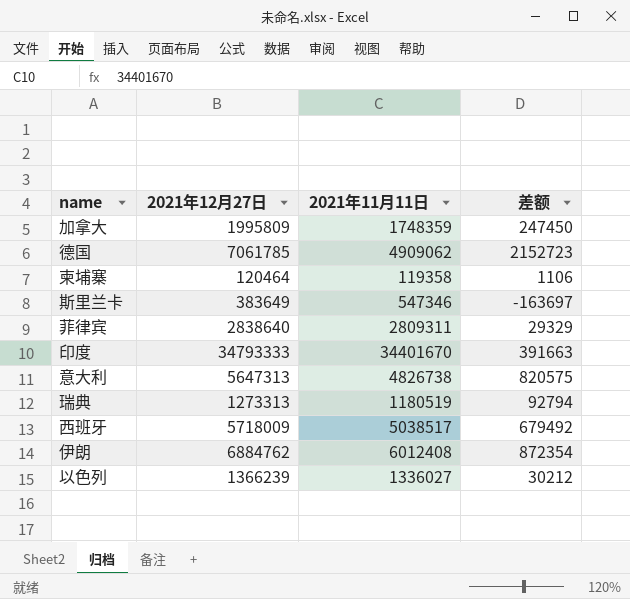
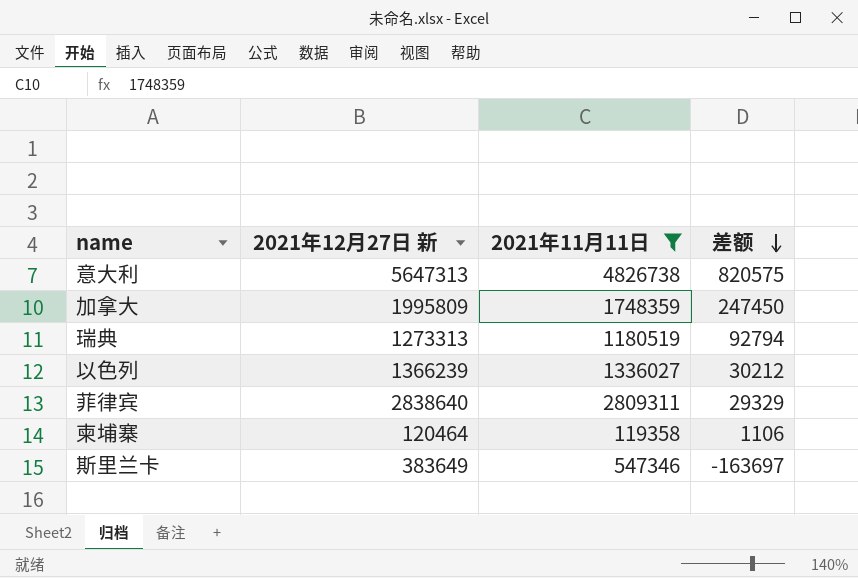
filter: none -> 2021年11月11日 <= 4826738
row order: none -> 差额 descending
column name: 2021年12月27日 -> 2021年12月27日 新

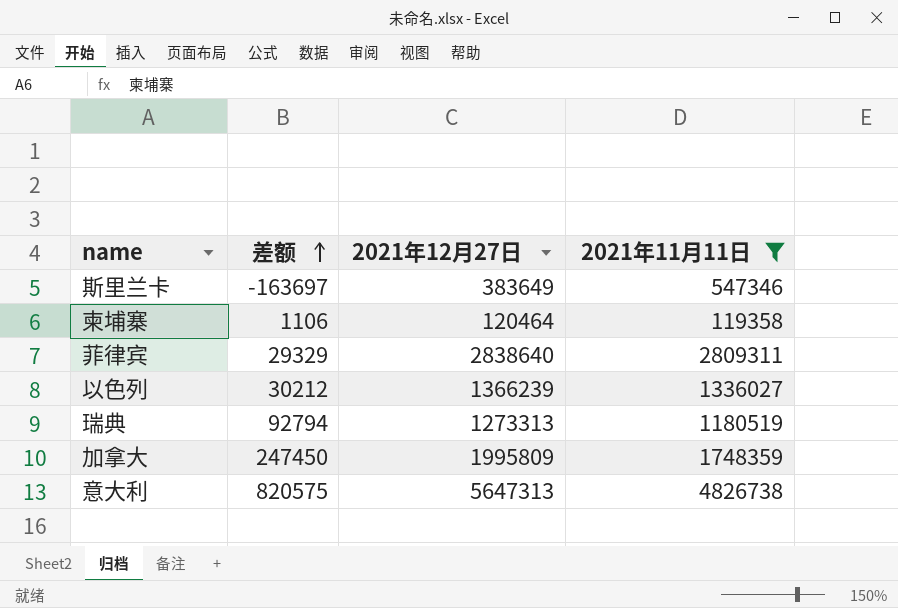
row order: 差额 descending -> 差额 ascending
column 差额 | position: 4 -> 2
column name: 2021年12月27日 新 -> 2021年12月27日

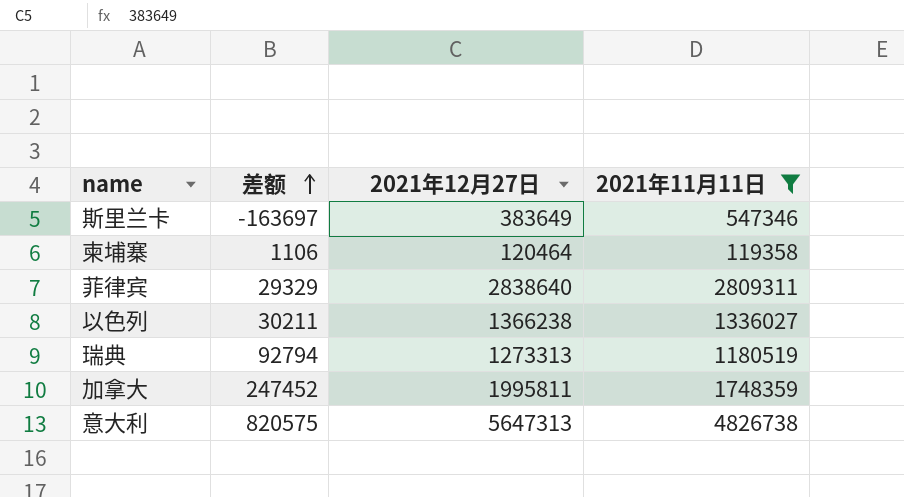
以色列 | 差额: 30212 -> 30211
以色列 | 2021年12月27日: 1366239 -> 1366238
加拿大 | 差额: 247450 -> 247452
加拿大 | 2021年12月27日: 1995809 -> 1995811

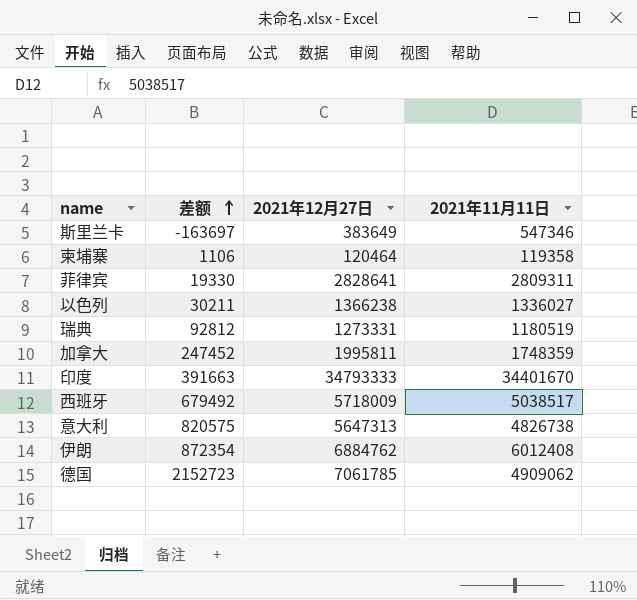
filter: 2021年11月11日 <= 4826738 -> none
菲律宾 | 差额: 29329 -> 19330
菲律宾 | 2021年12月27日: 2838640 -> 2828641
瑞典 | 差额: 92794 -> 92812
瑞典 | 2021年12月27日: 1273313 -> 1273331

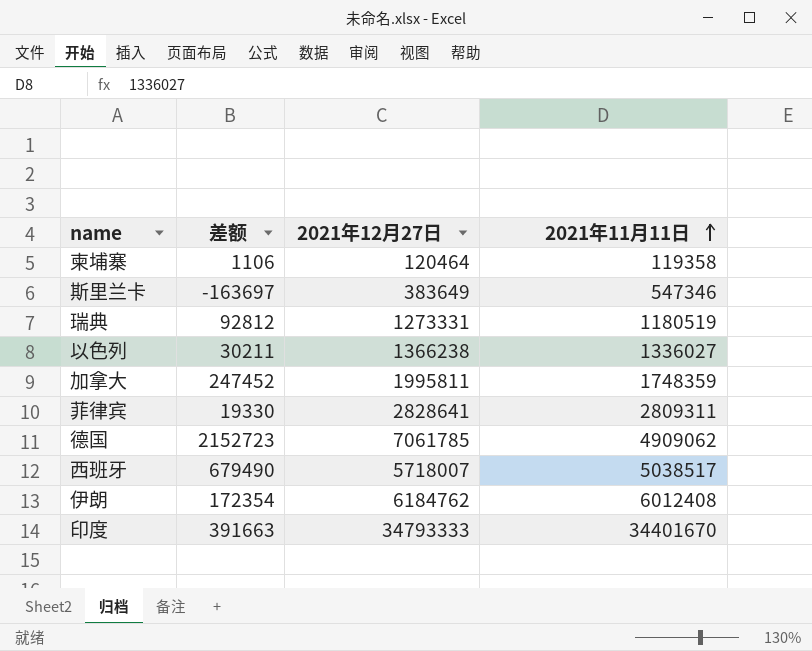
row order: 差额 ascending -> 2021年11月11日 ascending
row 意大利: 820575 | 5647313 | 4826738 -> none
西班牙 | 差额: 679492 -> 679490
西班牙 | 2021年12月27日: 5718009 -> 5718007
伊朗 | 差额: 872354 -> 172354
伊朗 | 2021年12月27日: 6884762 -> 6184762

